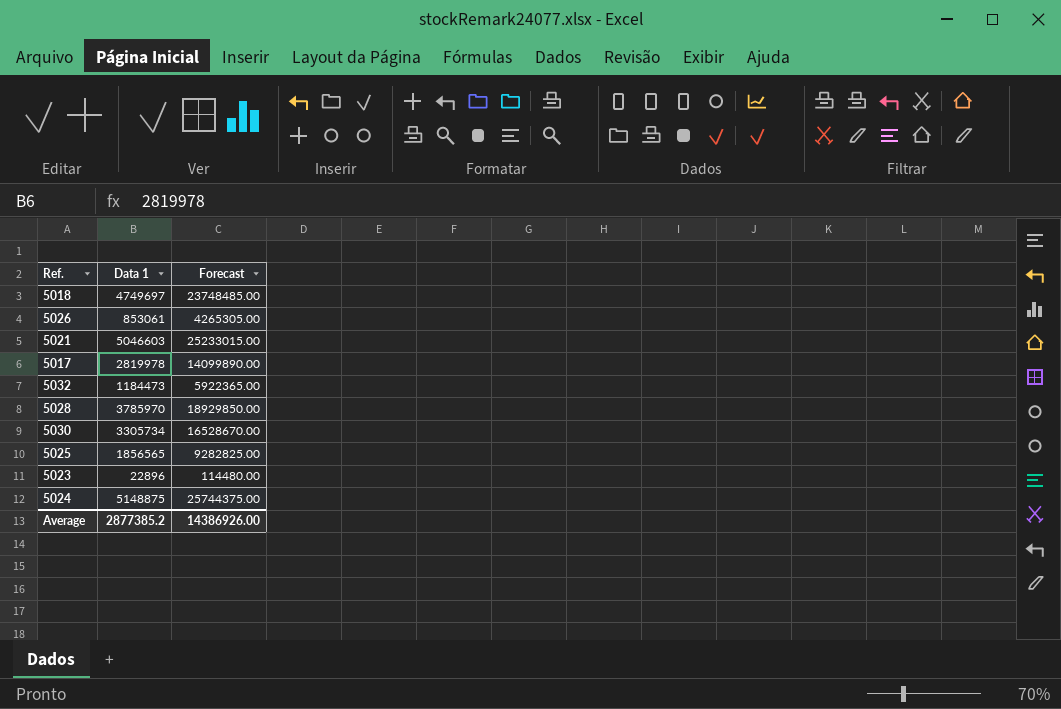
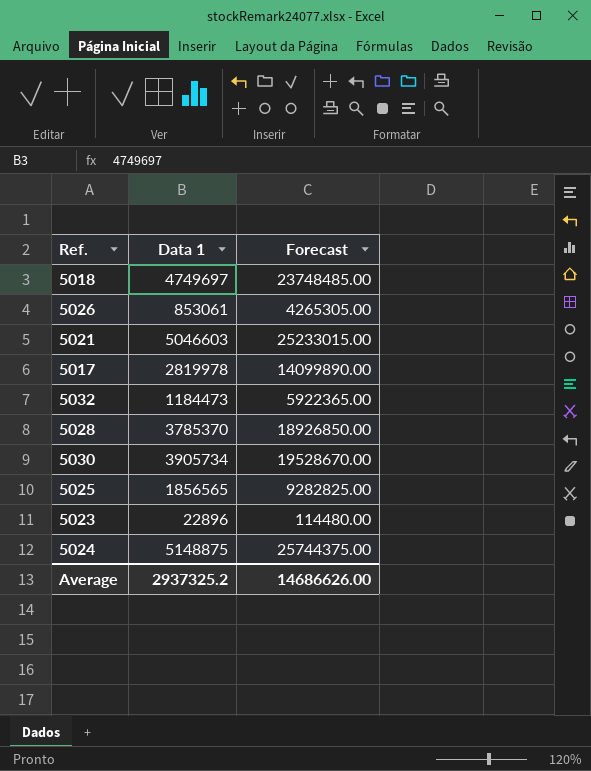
5028 | Data 1: 3785970 -> 3785370
5028 | Forecast: 18929850.00 -> 18926850.00
5030 | Data 1: 3305734 -> 3905734
5030 | Forecast: 16528670.00 -> 19528670.00
Average | Data 1: 2877385.2 -> 2937325.2
Average | Forecast: 14386926.00 -> 14686626.00

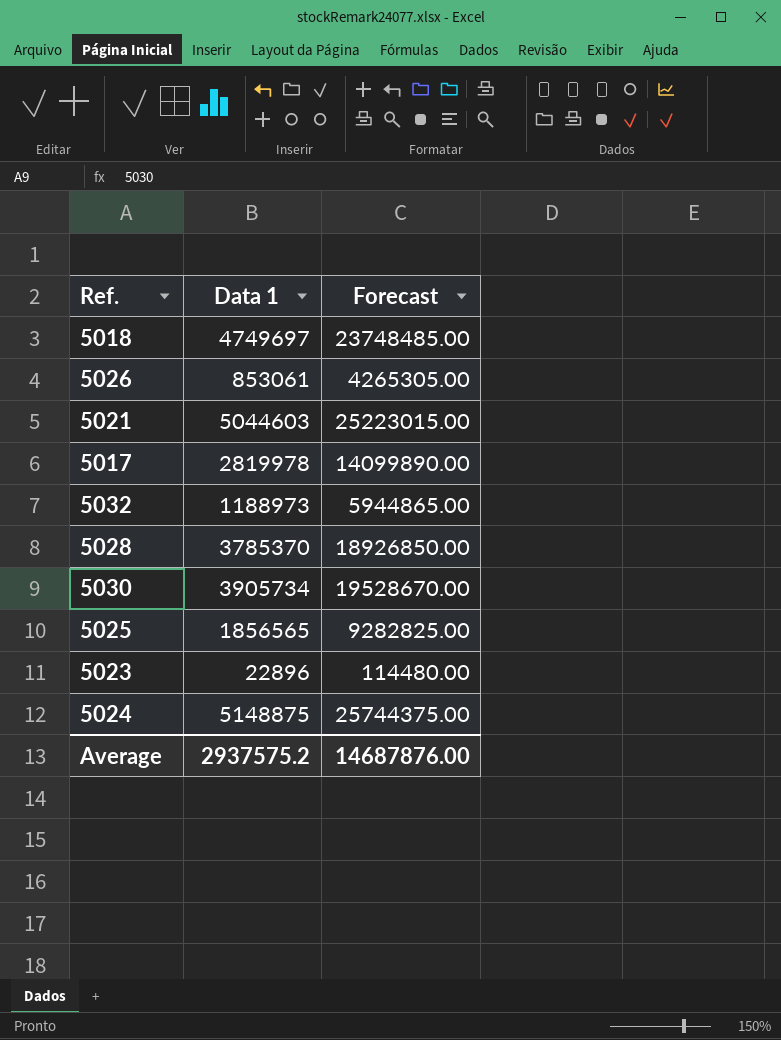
5021 | Data 1: 5046603 -> 5044603
5021 | Forecast: 25233015.00 -> 25223015.00
5032 | Data 1: 1184473 -> 1188973
5032 | Forecast: 5922365.00 -> 5944865.00
Average | Data 1: 2937325.2 -> 2937575.2
Average | Forecast: 14686626.00 -> 14687876.00

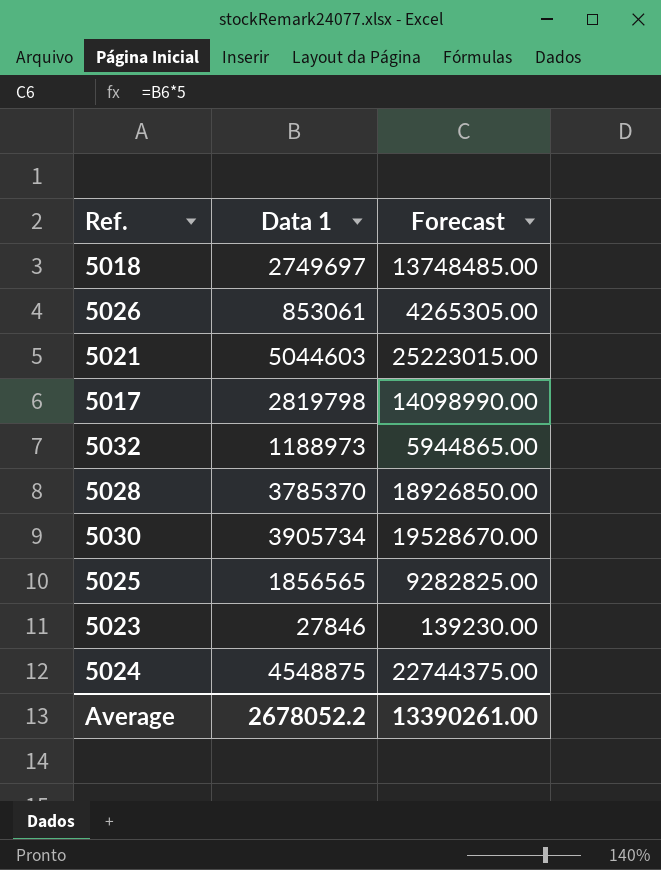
5018 | Data 1: 4749697 -> 2749697
5018 | Forecast: 23748485.00 -> 13748485.00
5017 | Data 1: 2819978 -> 2819798
5017 | Forecast: 14099890.00 -> 14098990.00
5023 | Data 1: 22896 -> 27846
5023 | Forecast: 114480.00 -> 139230.00
5024 | Data 1: 5148875 -> 4548875
5024 | Forecast: 25744375.00 -> 22744375.00
Average | Data 1: 2937575.2 -> 2678052.2
Average | Forecast: 14687876.00 -> 13390261.00

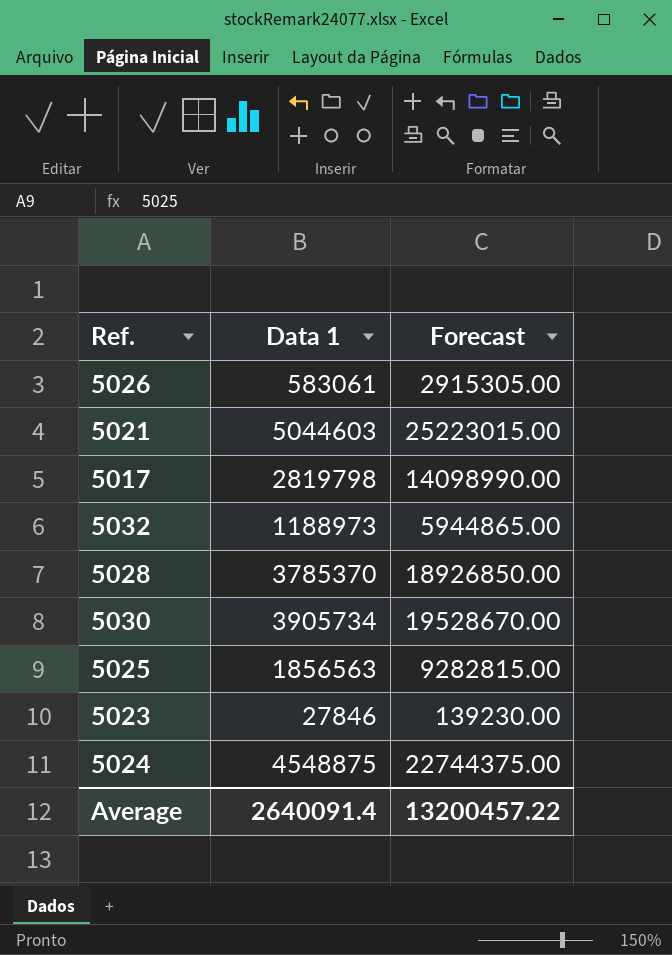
row 5018: 2749697 | 13748485.00 -> none
5026 | Data 1: 853061 -> 583061
5026 | Forecast: 4265305.00 -> 2915305.00
5025 | Data 1: 1856565 -> 1856563
5025 | Forecast: 9282825.00 -> 9282815.00
Average | Data 1: 2678052.2 -> 2640091.4
Average | Forecast: 13390261.00 -> 13200457.22

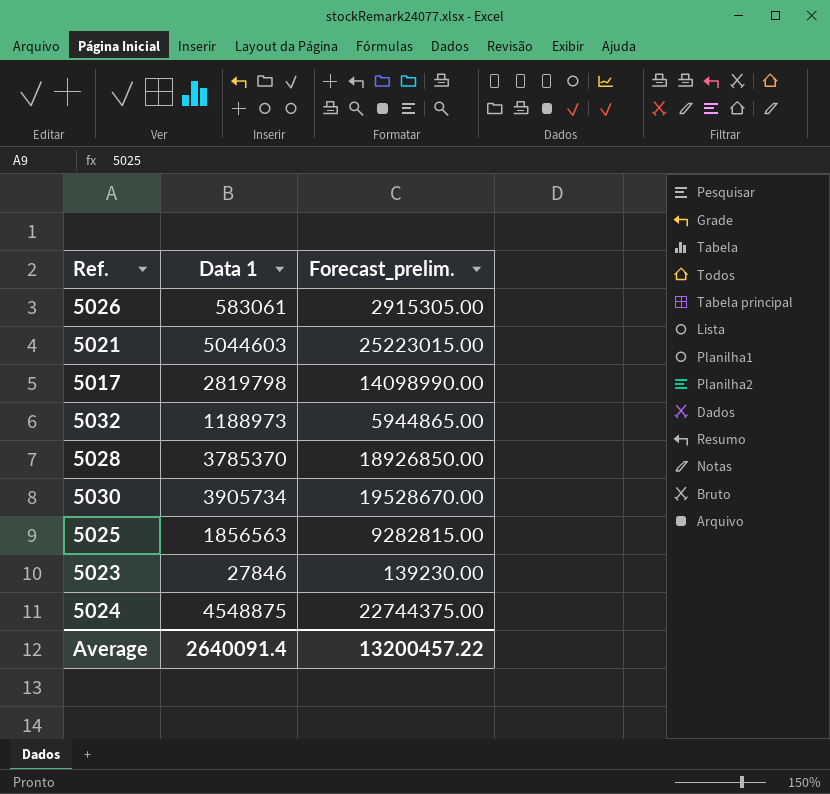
column name: Forecast -> Forecast_prelim.

